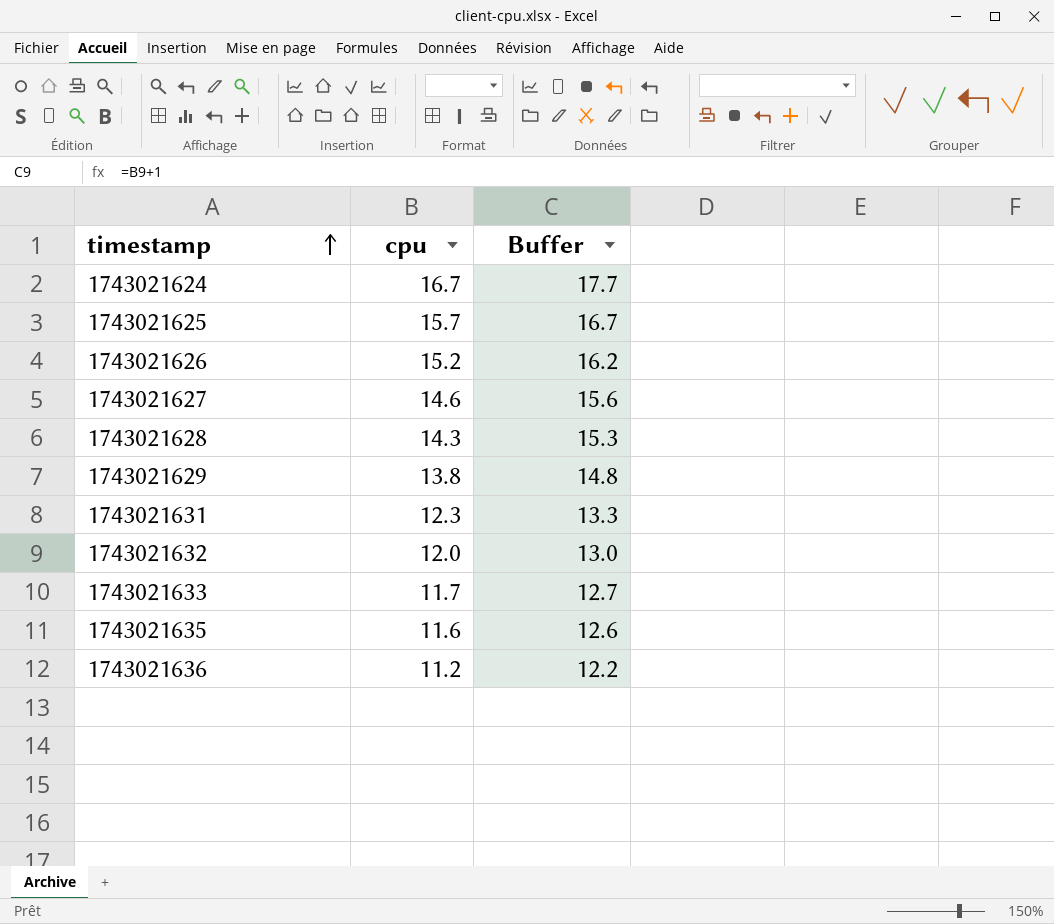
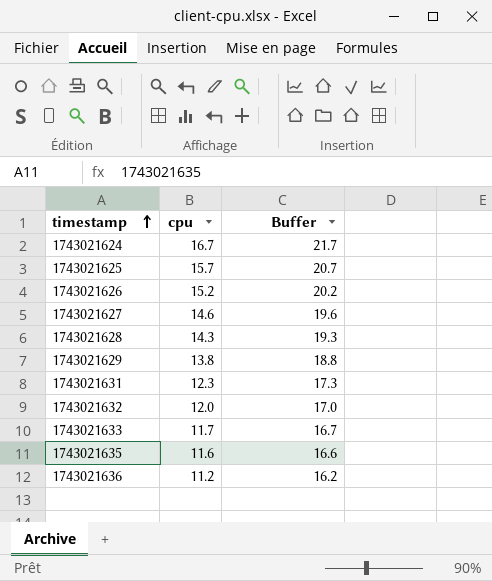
column Buffer | formula: [cpu] + 1 -> [cpu] + 5

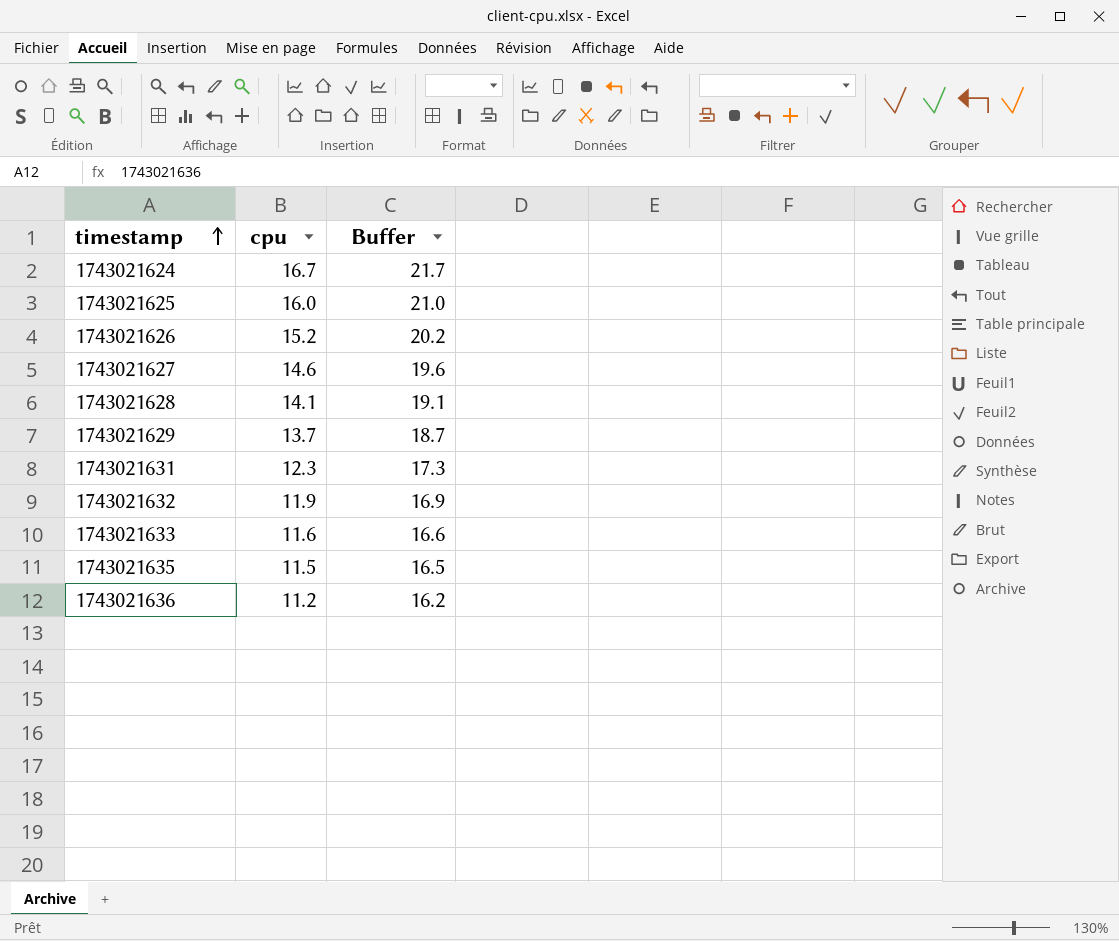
1743021625 | cpu: 15.7 -> 16.0
1743021625 | Buffer: 20.7 -> 21.0
1743021628 | cpu: 14.3 -> 14.1
1743021628 | Buffer: 19.3 -> 19.1
1743021629 | cpu: 13.8 -> 13.7
1743021629 | Buffer: 18.8 -> 18.7
1743021632 | cpu: 12.0 -> 11.9
1743021632 | Buffer: 17.0 -> 16.9
1743021633 | cpu: 11.7 -> 11.6
1743021633 | Buffer: 16.7 -> 16.6
1743021635 | cpu: 11.6 -> 11.5
1743021635 | Buffer: 16.6 -> 16.5

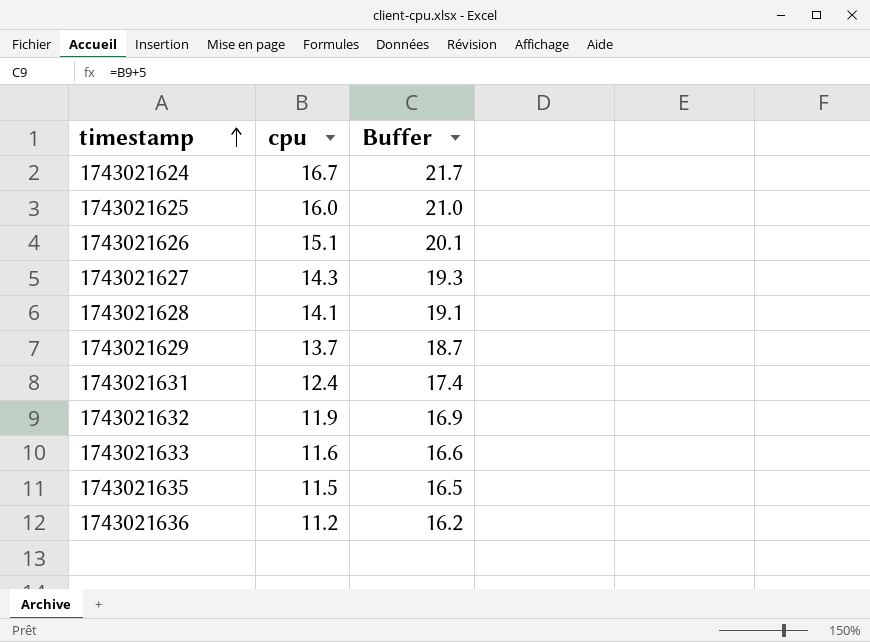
1743021626 | cpu: 15.2 -> 15.1
1743021626 | Buffer: 20.2 -> 20.1
1743021627 | cpu: 14.6 -> 14.3
1743021627 | Buffer: 19.6 -> 19.3
1743021631 | cpu: 12.3 -> 12.4
1743021631 | Buffer: 17.3 -> 17.4

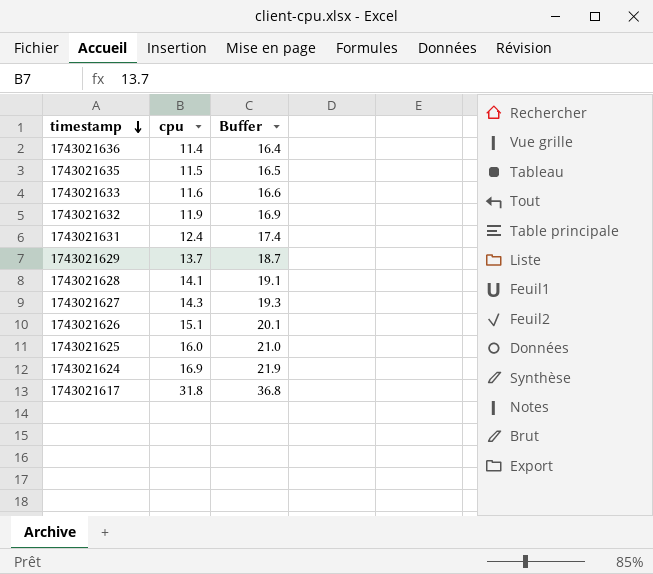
row order: timestamp ascending -> timestamp descending
1743021636 | cpu: 11.2 -> 11.4
1743021636 | Buffer: 16.2 -> 16.4
1743021624 | cpu: 16.7 -> 16.9
1743021624 | Buffer: 21.7 -> 21.9
row 1743021617: none -> 31.8 | 36.8

